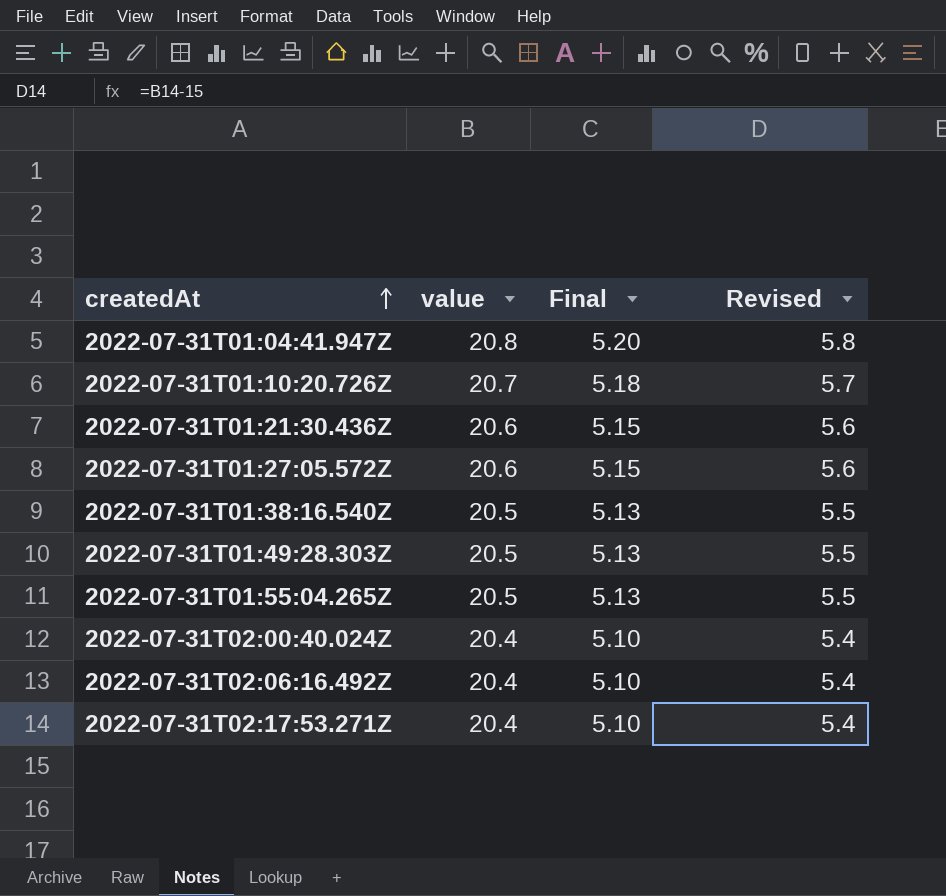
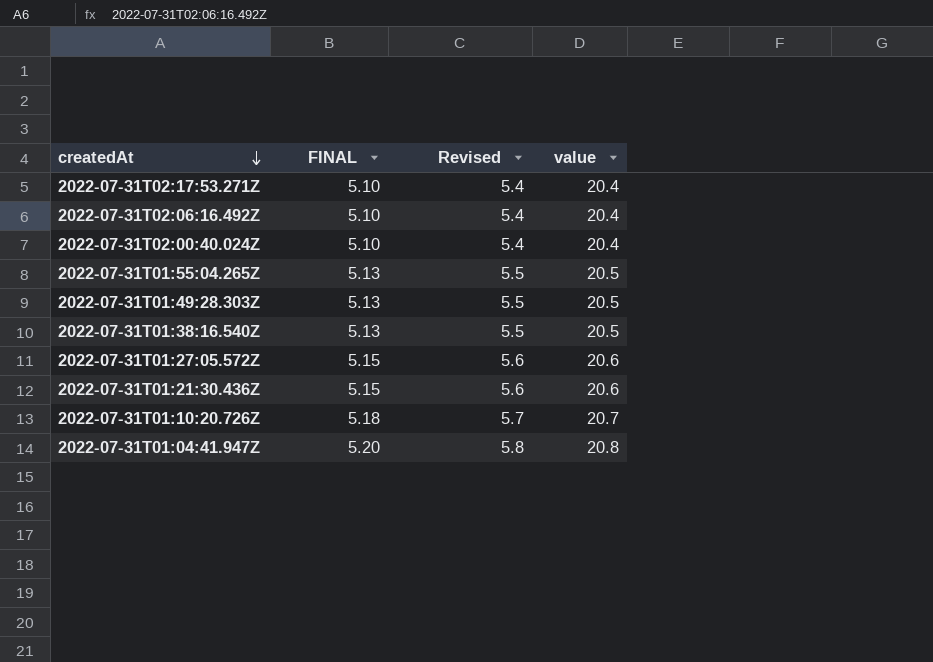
row order: createdAt ascending -> createdAt descending
column name: Final -> FINAL
column value | position: 2 -> 4

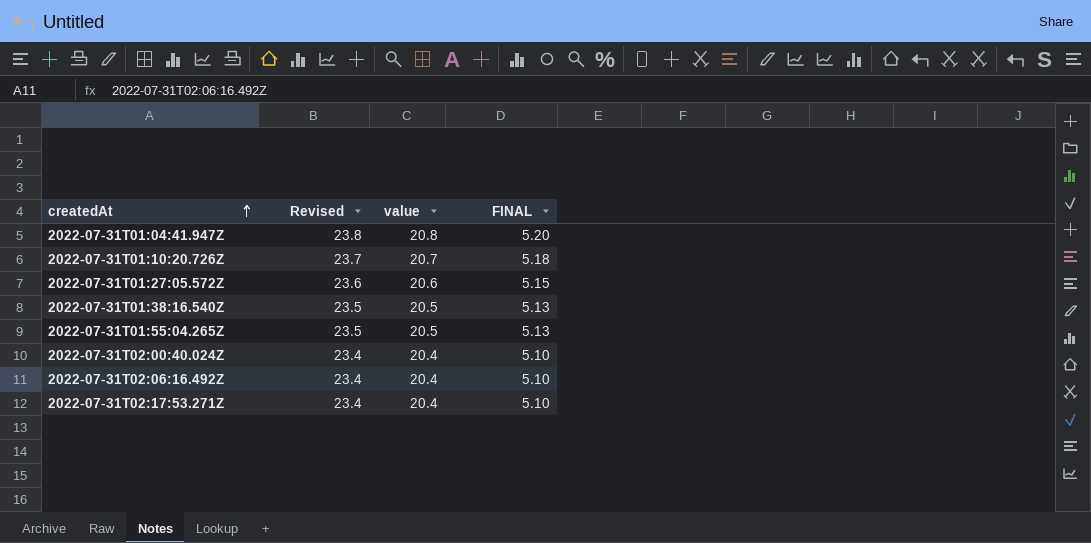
row order: createdAt descending -> createdAt ascending
column Revised | formula: [value] - 15 -> [value] + 3
column FINAL | position: 2 -> 4
row 2022-07-31T01:49:28.303Z: 5.13 | 5.5 | 20.5 -> none
row 2022-07-31T01:21:30.436Z: 5.15 | 5.6 | 20.6 -> none

